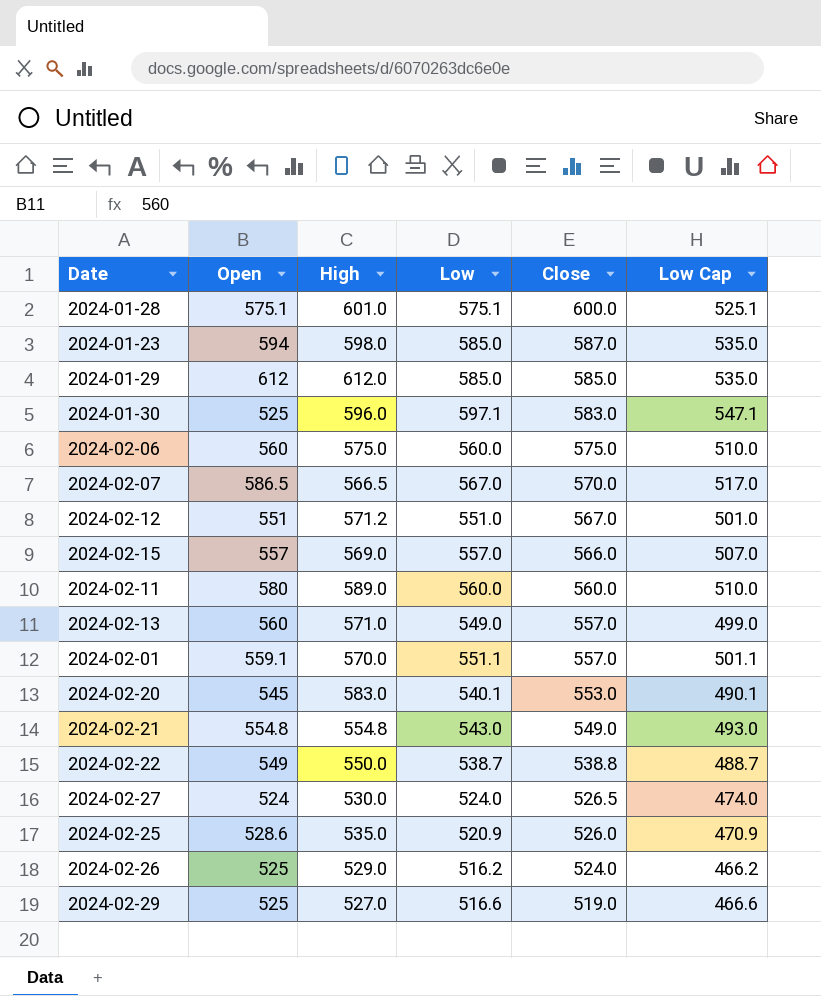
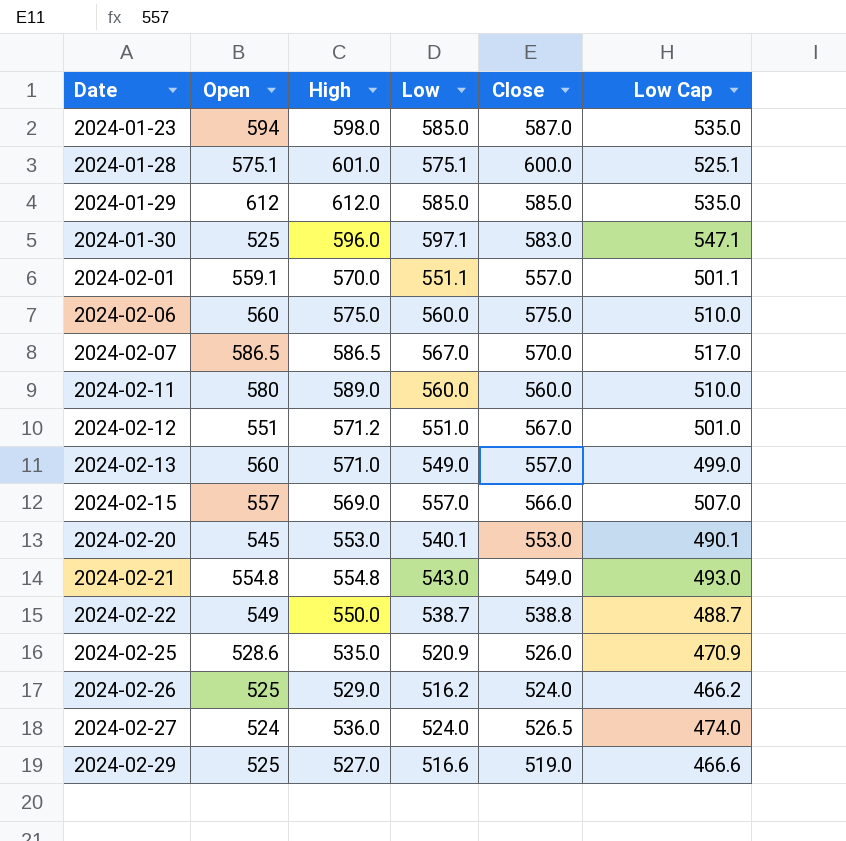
row order: Close descending -> Date ascending
2024-02-07 | High: 566.5 -> 586.5
2024-02-20 | High: 583.0 -> 553.0
2024-02-27 | High: 530.0 -> 536.0

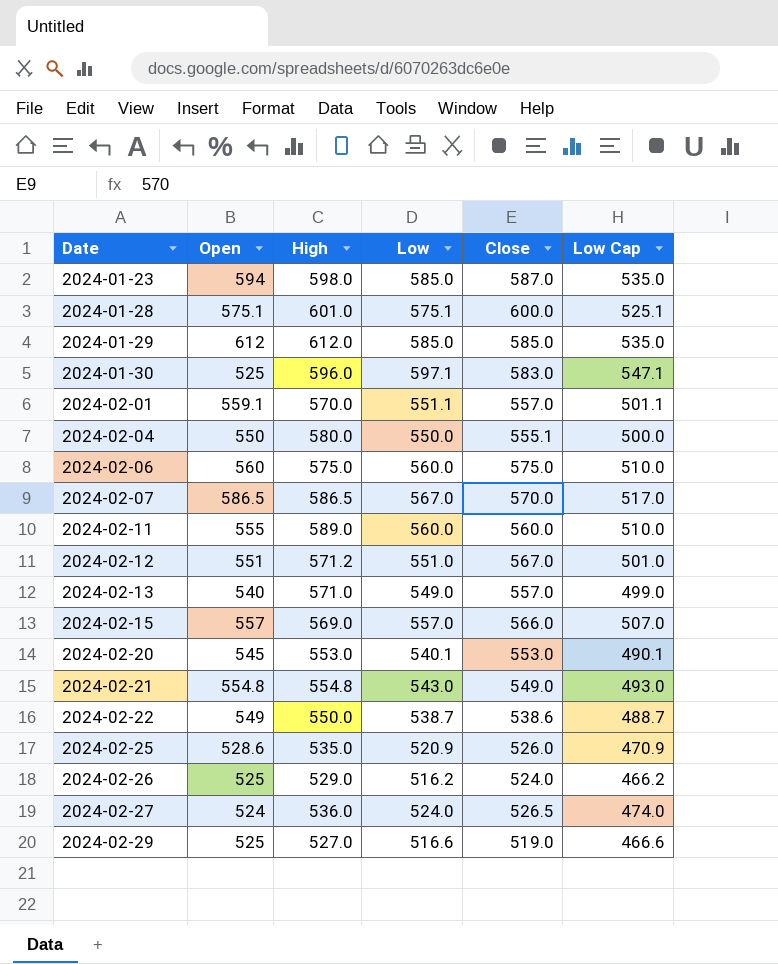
row 2024-02-04: none -> 550 | 580.0 | 550.0 | 555.1 | 500.0
2024-02-11 | Open: 580 -> 555
2024-02-13 | Open: 560 -> 540
2024-02-22 | Close: 538.8 -> 538.6

